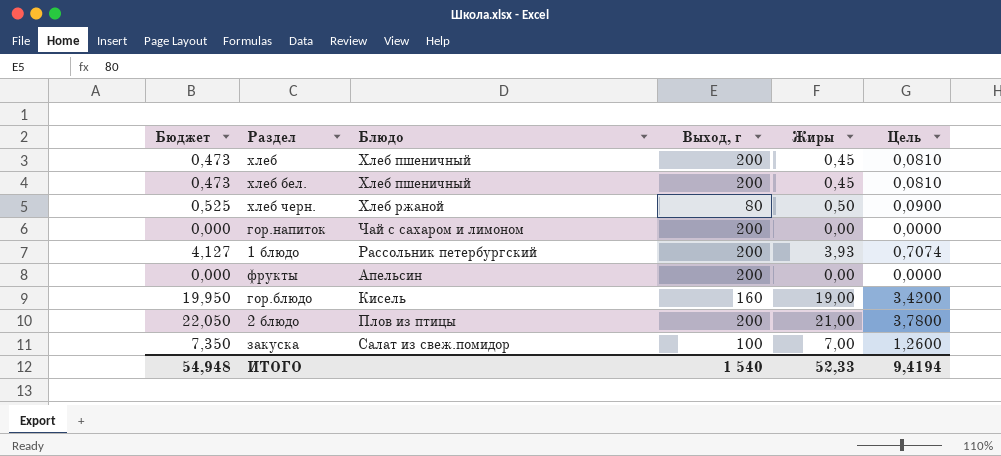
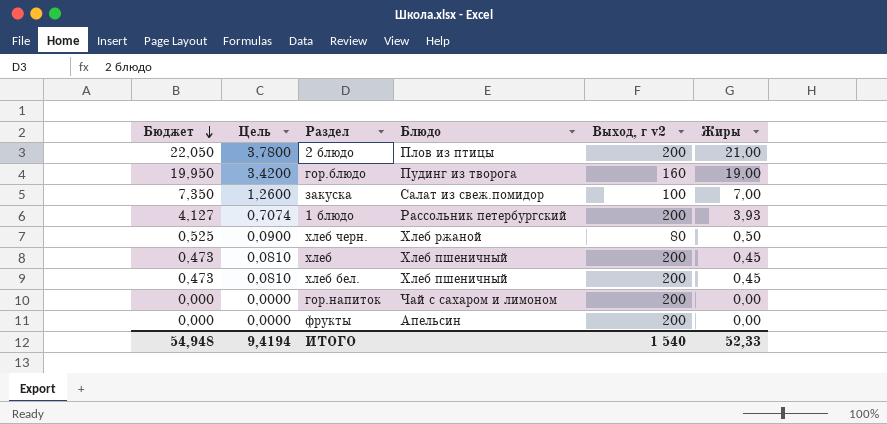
row order: none -> Бюджет descending
column Цель | position: 6 -> 2
column name: Выход, г -> Выход, г v2
гор.блюдо | Блюдо: Кисель -> Пудинг из творога

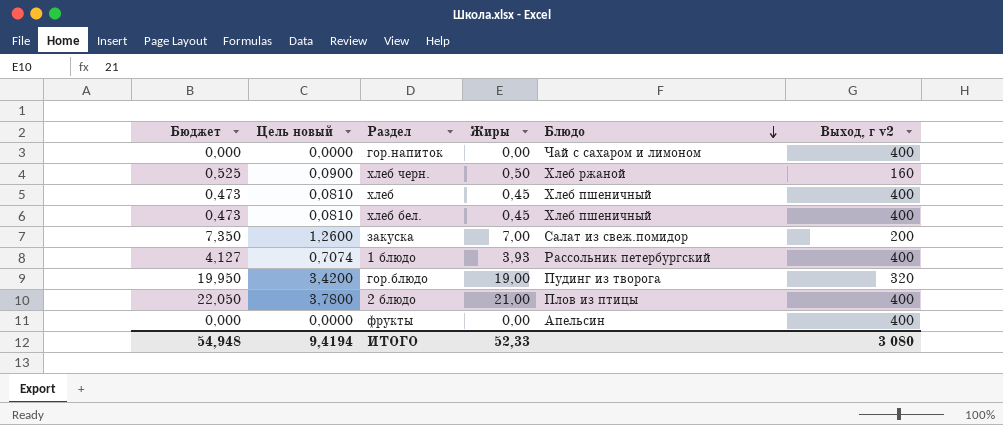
row order: Бюджет descending -> Блюдо descending
column name: Цель -> Цель новый
column Жиры | position: 6 -> 4
гор.напиток | Выход, г v2: 200 -> 400
хлеб черн. | Выход, г v2: 80 -> 160
хлеб | Выход, г v2: 200 -> 400
хлеб бел. | Выход, г v2: 200 -> 400
закуска | Выход, г v2: 100 -> 200
1 блюдо | Выход, г v2: 200 -> 400
гор.блюдо | Выход, г v2: 160 -> 320
2 блюдо | Выход, г v2: 200 -> 400
фрукты | Выход, г v2: 200 -> 400
ИТОГО | Выход, г v2: 1 540 -> 3 080

